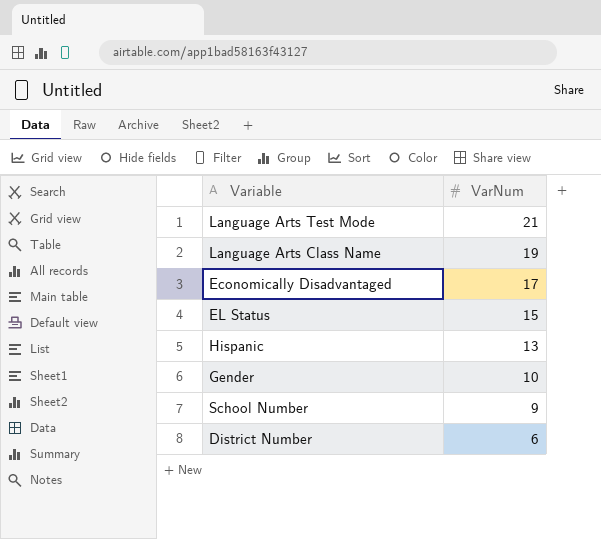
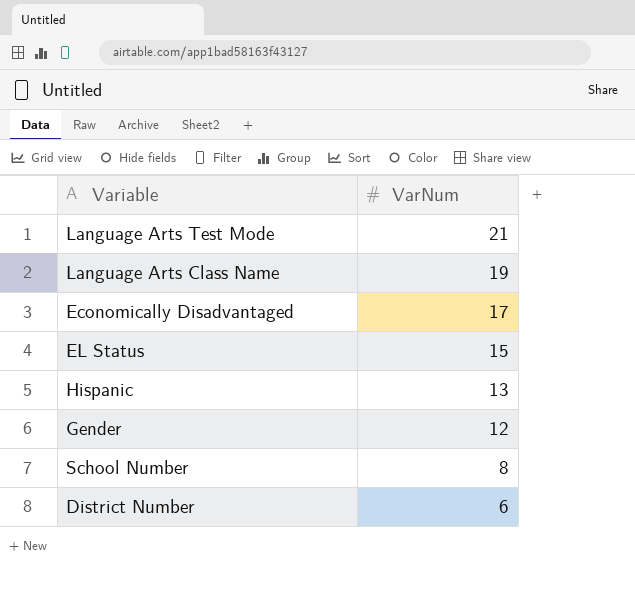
Gender | VarNum: 10 -> 12
School Number | VarNum: 9 -> 8

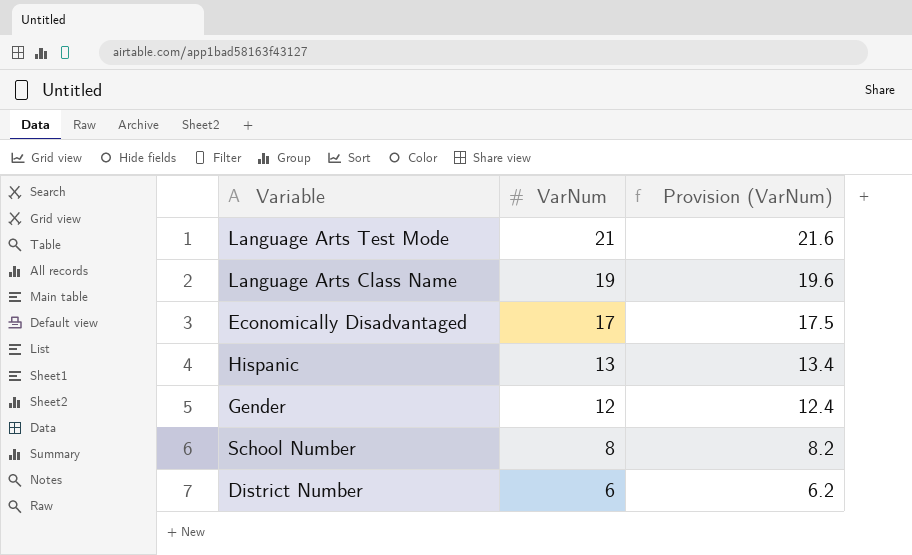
column Provision (VarNum) | formula: none -> [VarNum] * 1.03
row EL Status: 15 -> none

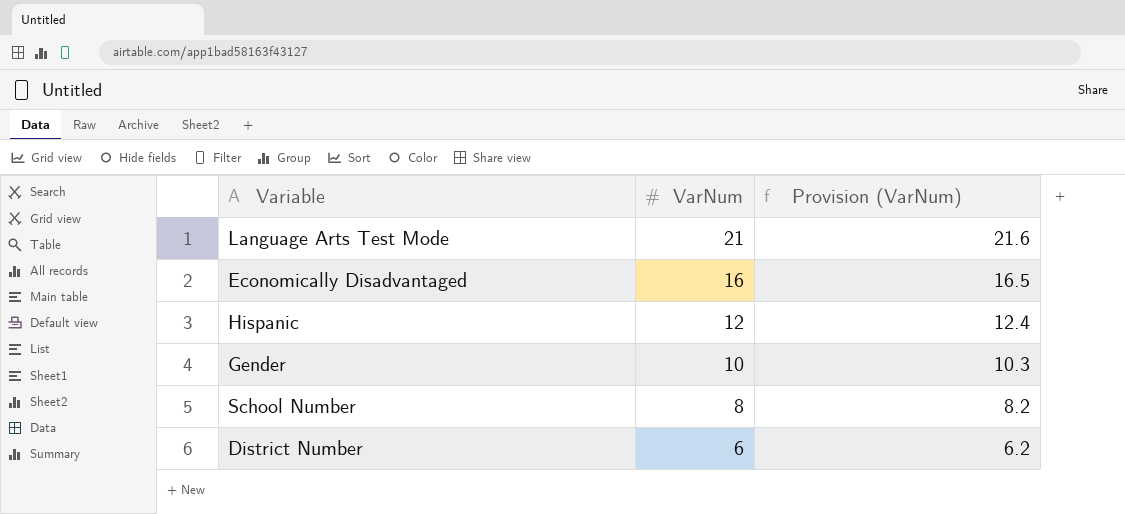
row Language Arts Class Name: 19 | 19.6 -> none
Economically Disadvantaged | VarNum: 17 -> 16
Economically Disadvantaged | Provision (VarNum): 17.5 -> 16.5
Hispanic | VarNum: 13 -> 12
Hispanic | Provision (VarNum): 13.4 -> 12.4
Gender | VarNum: 12 -> 10
Gender | Provision (VarNum): 12.4 -> 10.3

